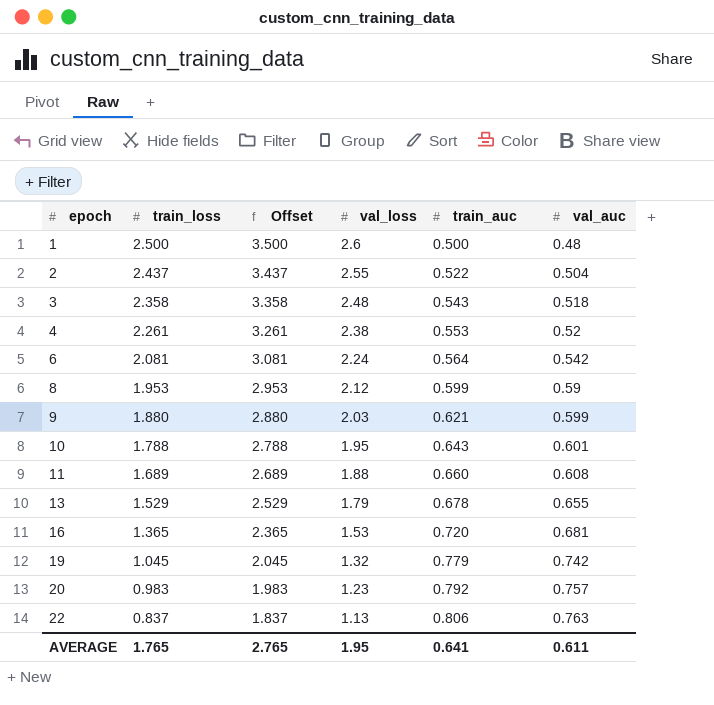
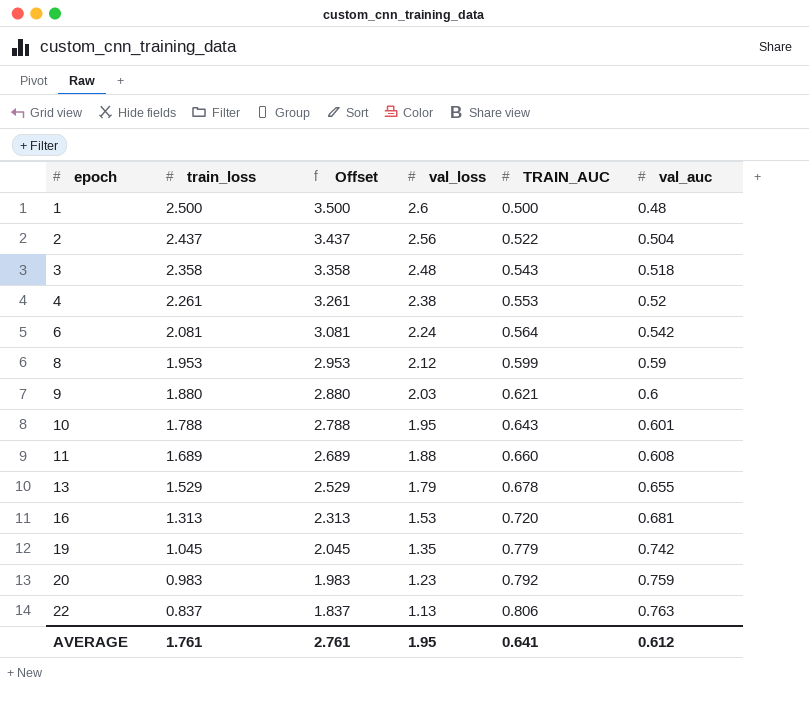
column name: train_auc -> TRAIN_AUC
2 | val_loss: 2.55 -> 2.56
9 | val_auc: 0.599 -> 0.6
16 | train_loss: 1.365 -> 1.313
16 | Offset: 2.365 -> 2.313
19 | val_loss: 1.32 -> 1.35
20 | val_auc: 0.757 -> 0.759
AVERAGE | train_loss: 1.765 -> 1.761
AVERAGE | Offset: 2.765 -> 2.761
AVERAGE | val_auc: 0.611 -> 0.612

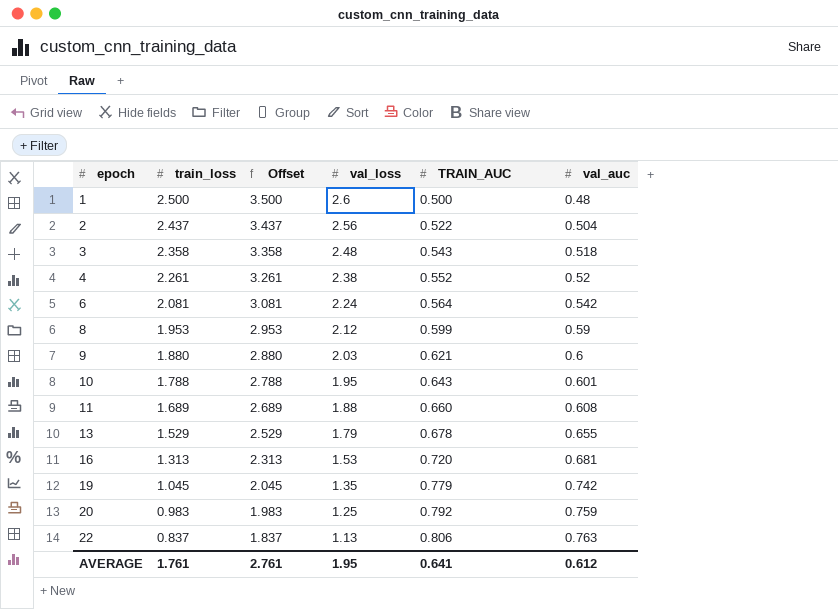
4 | TRAIN_AUC: 0.553 -> 0.552
20 | val_loss: 1.23 -> 1.25

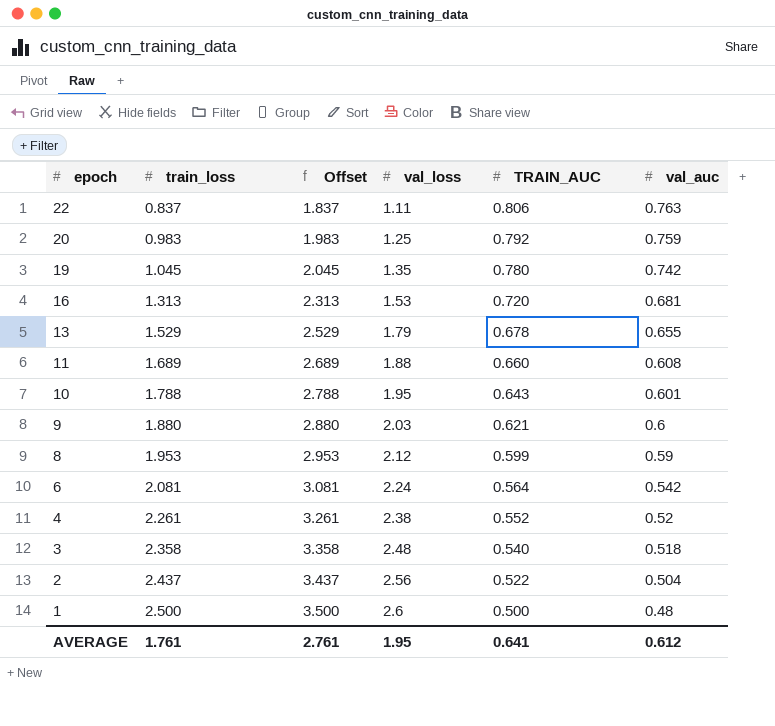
row order: epoch ascending -> epoch descending
22 | val_loss: 1.13 -> 1.11
19 | TRAIN_AUC: 0.779 -> 0.780
3 | TRAIN_AUC: 0.543 -> 0.540

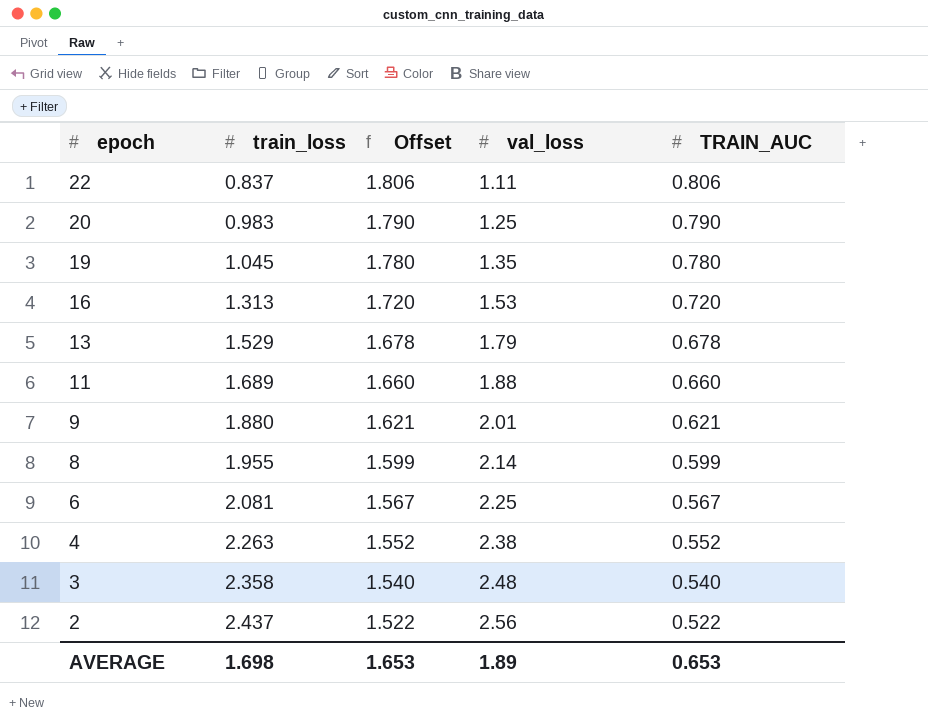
column val_auc | position: 6 -> none
column Offset | formula: [train_loss] + 1 -> [TRAIN_AUC] + 1
row 10: 1.788 | 2.788 | 1.95 | 0.643 | 0.601 -> none
row 1: 2.500 | 3.500 | 2.6 | 0.500 | 0.48 -> none
20 | TRAIN_AUC: 0.792 -> 0.790
9 | val_loss: 2.03 -> 2.01
8 | train_loss: 1.953 -> 1.955
8 | val_loss: 2.12 -> 2.14
6 | val_loss: 2.24 -> 2.25
6 | TRAIN_AUC: 0.564 -> 0.567
4 | train_loss: 2.261 -> 2.263
AVERAGE | train_loss: 1.761 -> 1.698
AVERAGE | Offset: 2.761 -> 1.653
AVERAGE | val_loss: 1.95 -> 1.89
AVERAGE | TRAIN_AUC: 0.641 -> 0.653

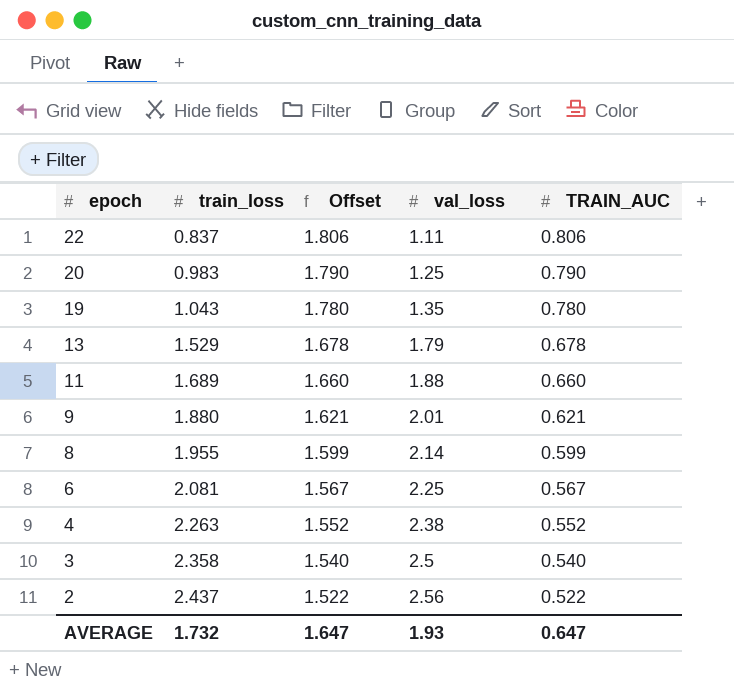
row 16: 1.313 | 1.720 | 1.53 | 0.720 -> none
19 | train_loss: 1.045 -> 1.043
3 | val_loss: 2.48 -> 2.5
AVERAGE | train_loss: 1.698 -> 1.732
AVERAGE | Offset: 1.653 -> 1.647
AVERAGE | val_loss: 1.89 -> 1.93
AVERAGE | TRAIN_AUC: 0.653 -> 0.647

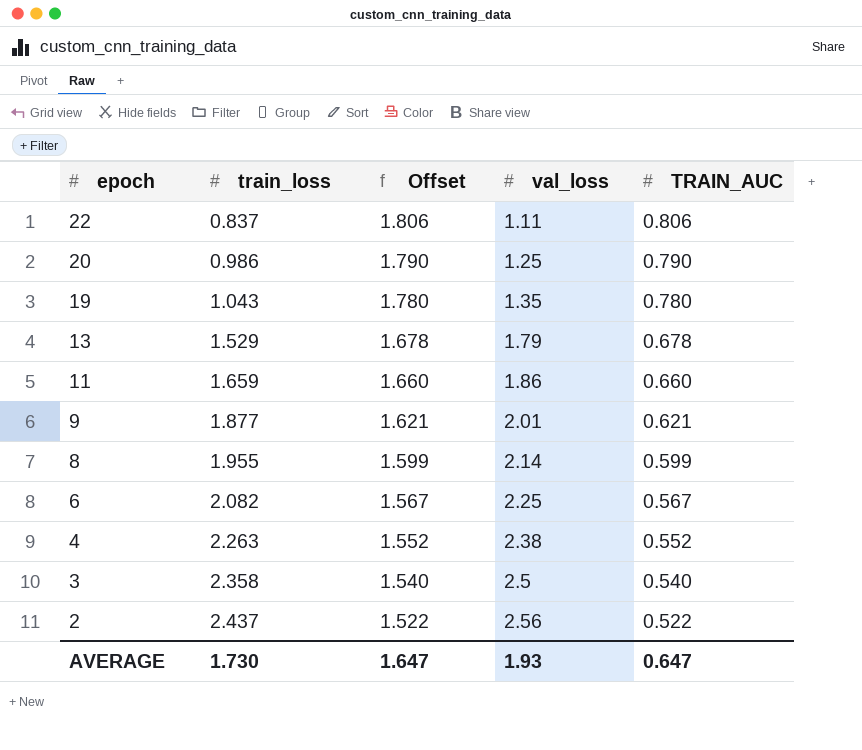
20 | train_loss: 0.983 -> 0.986
11 | train_loss: 1.689 -> 1.659
11 | val_loss: 1.88 -> 1.86
9 | train_loss: 1.880 -> 1.877
6 | train_loss: 2.081 -> 2.082
AVERAGE | train_loss: 1.732 -> 1.730

